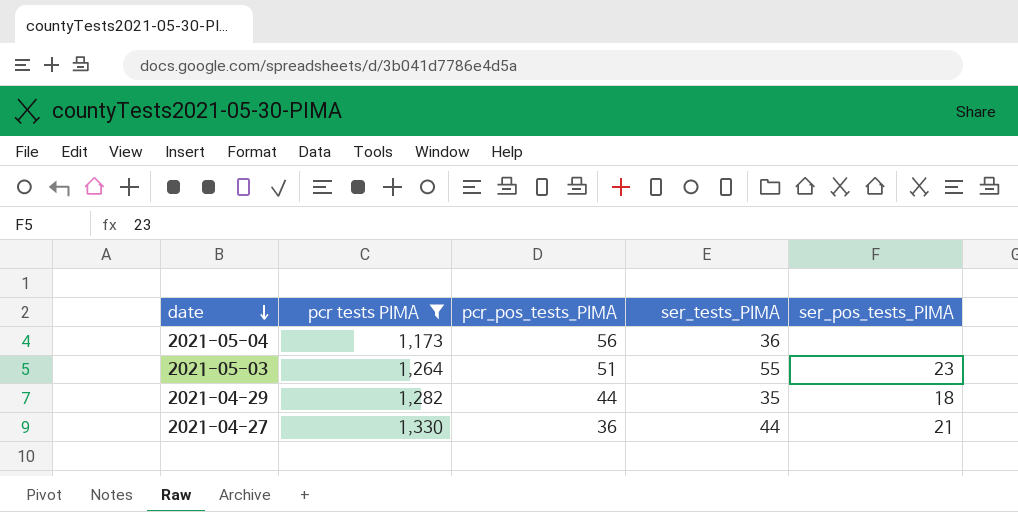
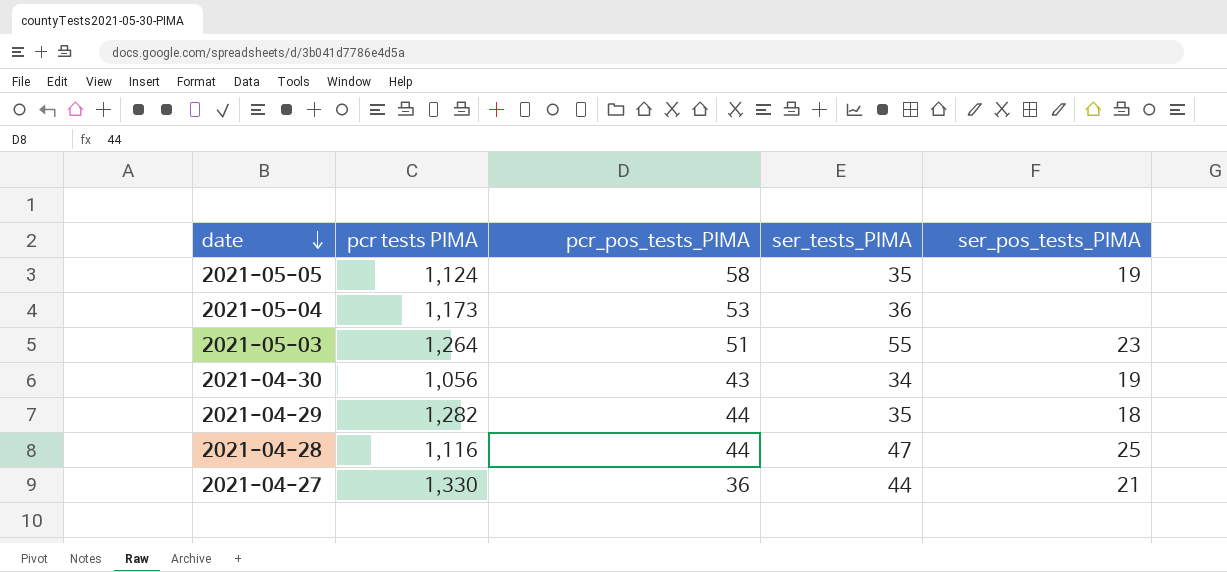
filter: pcr tests PIMA >= 1,173 -> none
2021-05-04 | pcr_pos_tests_PIMA: 56 -> 53

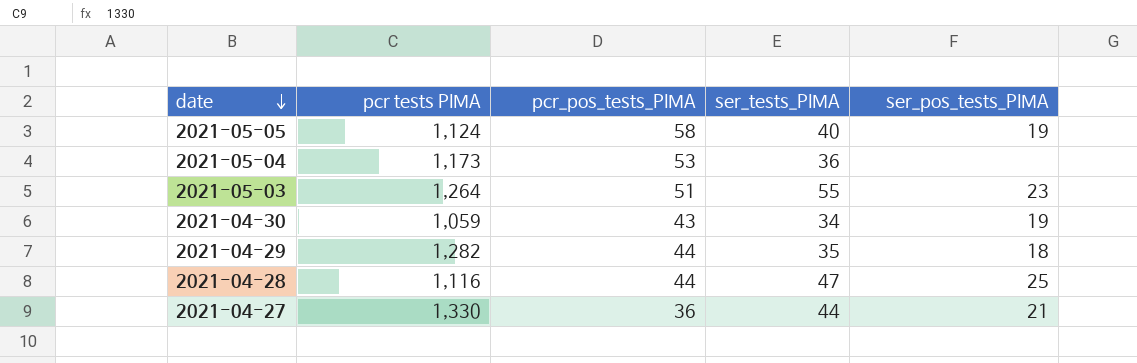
2021-05-05 | ser_tests_PIMA: 35 -> 40
2021-04-30 | pcr tests PIMA: 1,056 -> 1,059

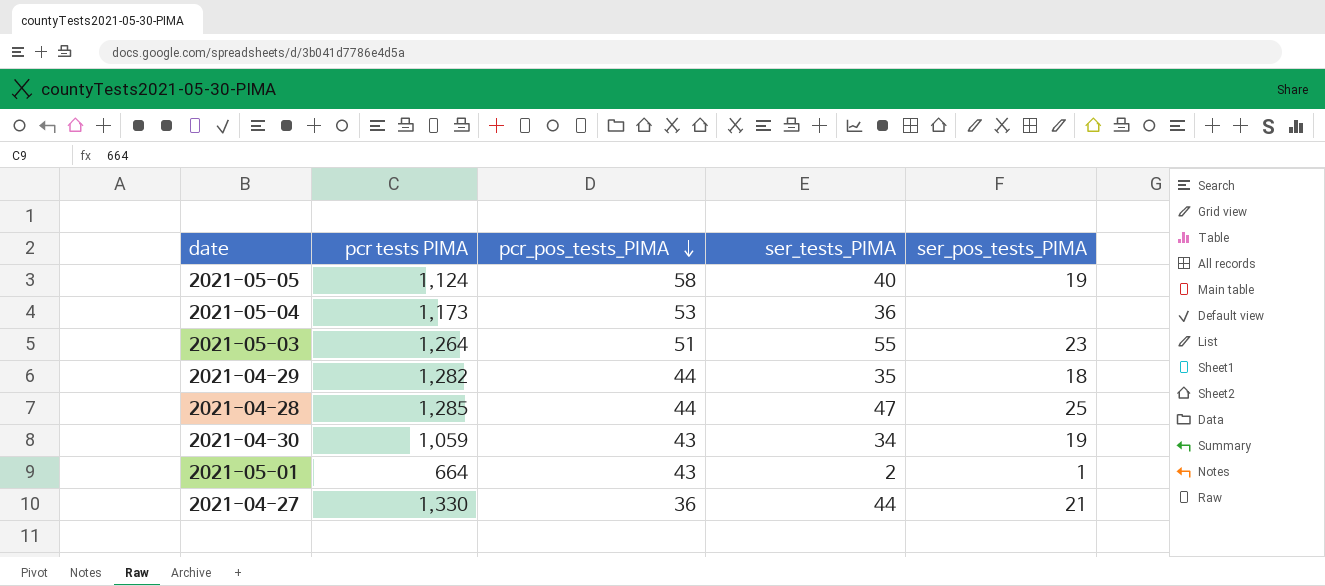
row order: date descending -> pcr_pos_tests_PIMA descending
2021-04-28 | pcr tests PIMA: 1,116 -> 1,285
row 2021-05-01: none -> 664 | 43 | 2 | 1

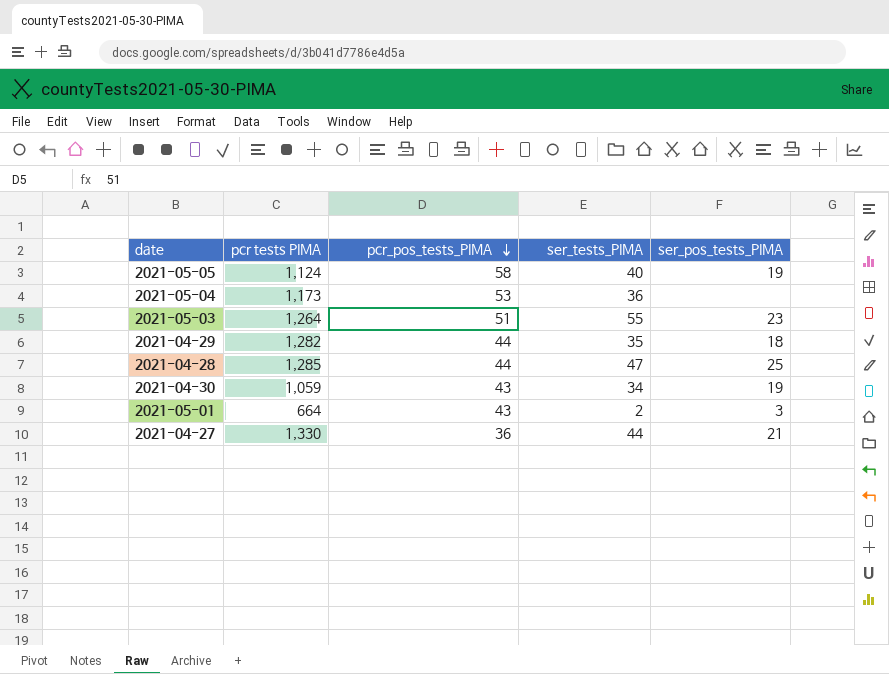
2021-05-01 | ser_pos_tests_PIMA: 1 -> 3

